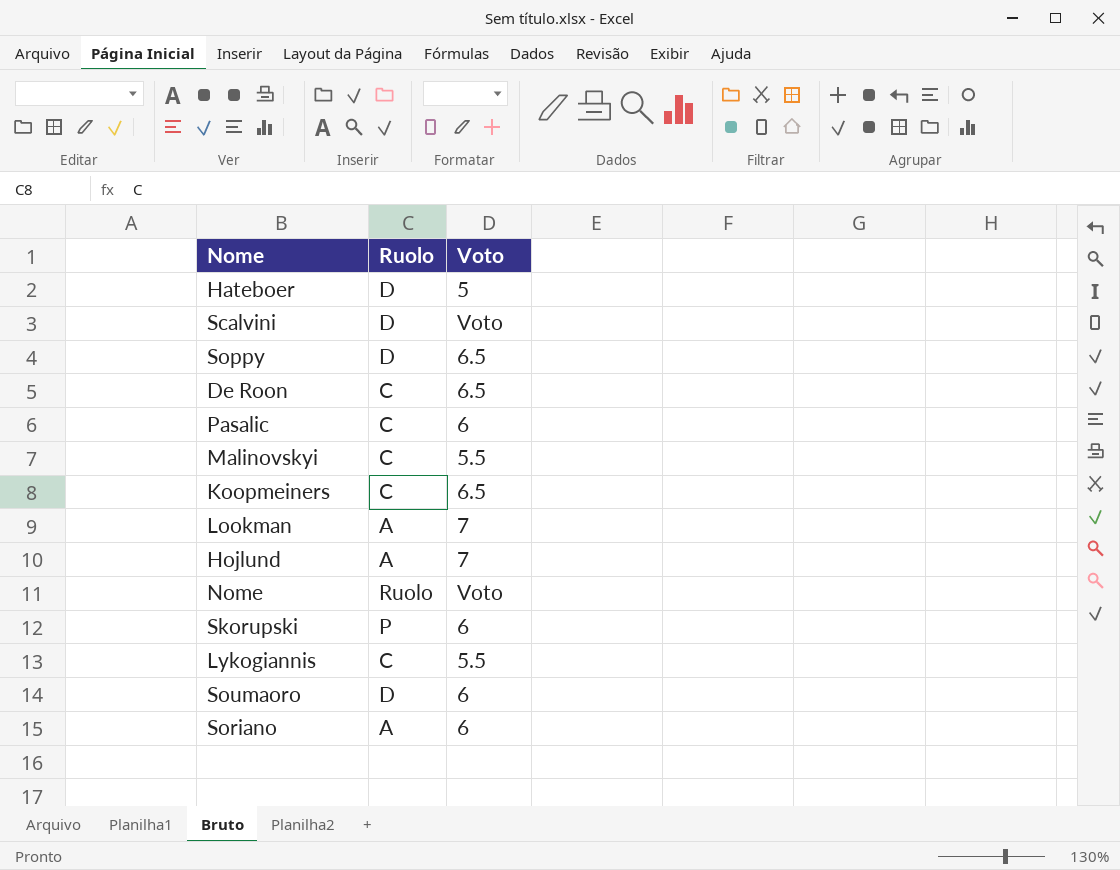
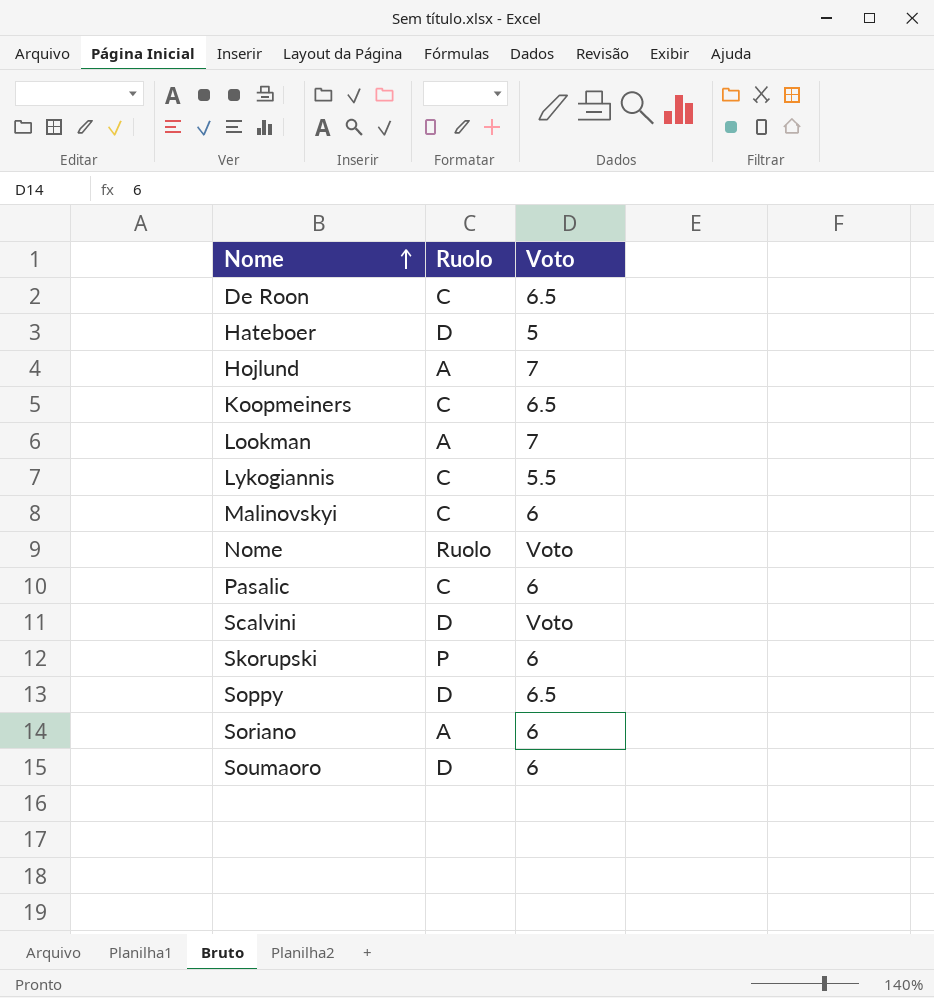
row order: none -> Nome ascending
Malinovskyi | Voto: 5.5 -> 6

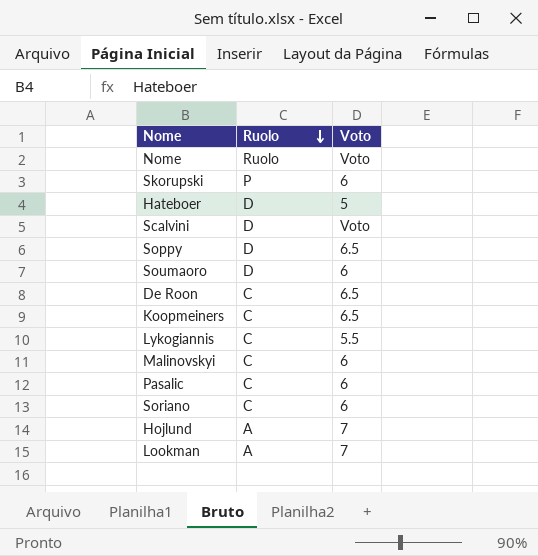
row order: Nome ascending -> Ruolo descending
Soriano | Ruolo: A -> C

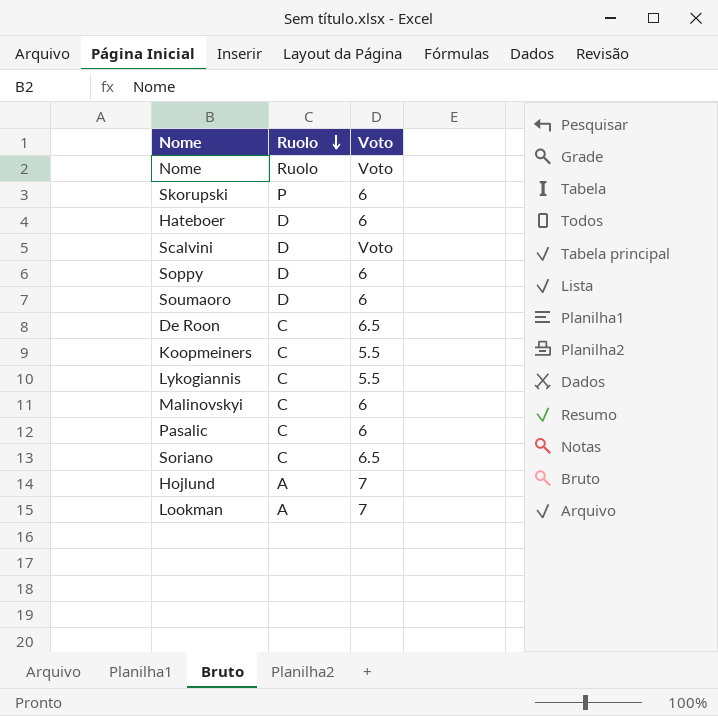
Hateboer | Voto: 5 -> 6
Soppy | Voto: 6.5 -> 6
Koopmeiners | Voto: 6.5 -> 5.5
Soriano | Voto: 6 -> 6.5

